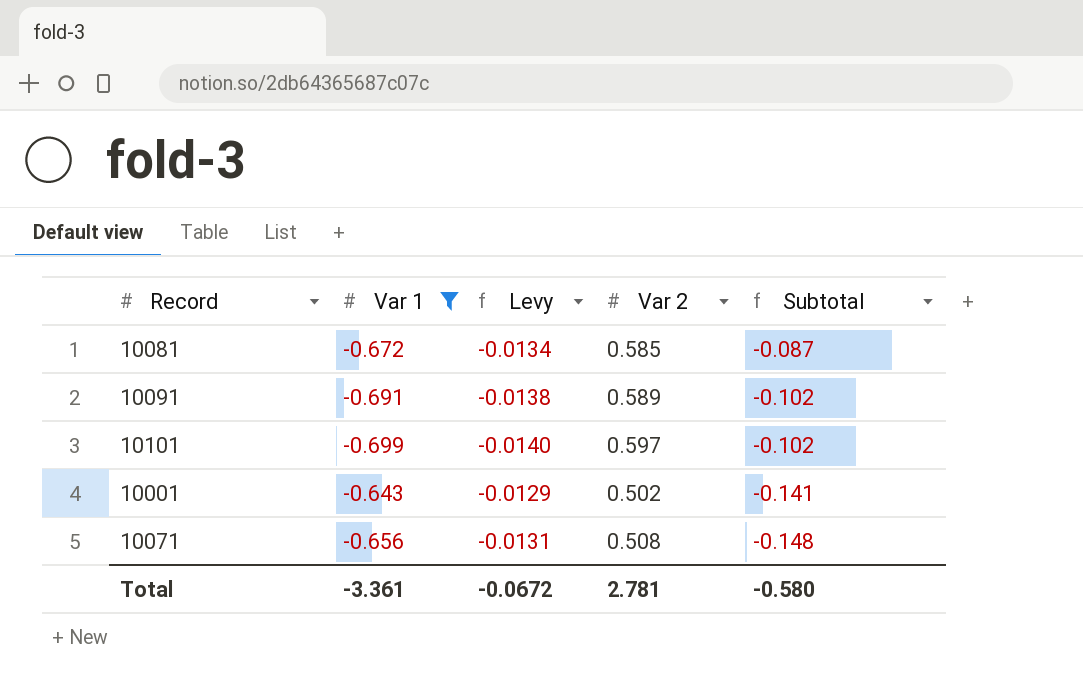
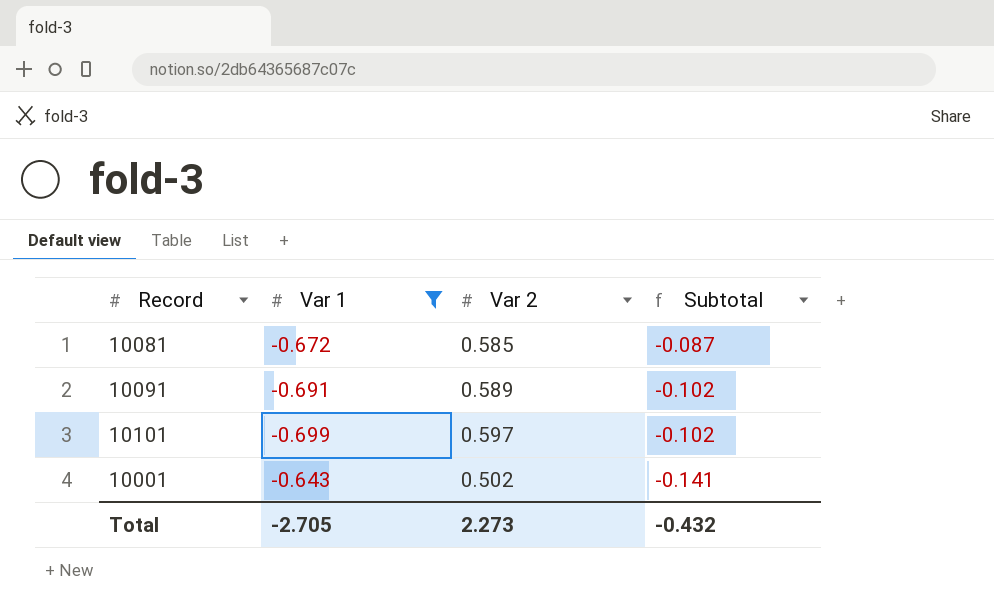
column Levy | formula: [Var 1] * 0.02 -> none
row 10071: -0.656 | -0.0131 | 0.508 | -0.148 -> none
Total | Var 1: -3.361 -> -2.705
Total | Var 2: 2.781 -> 2.273
Total | Subtotal: -0.580 -> -0.432

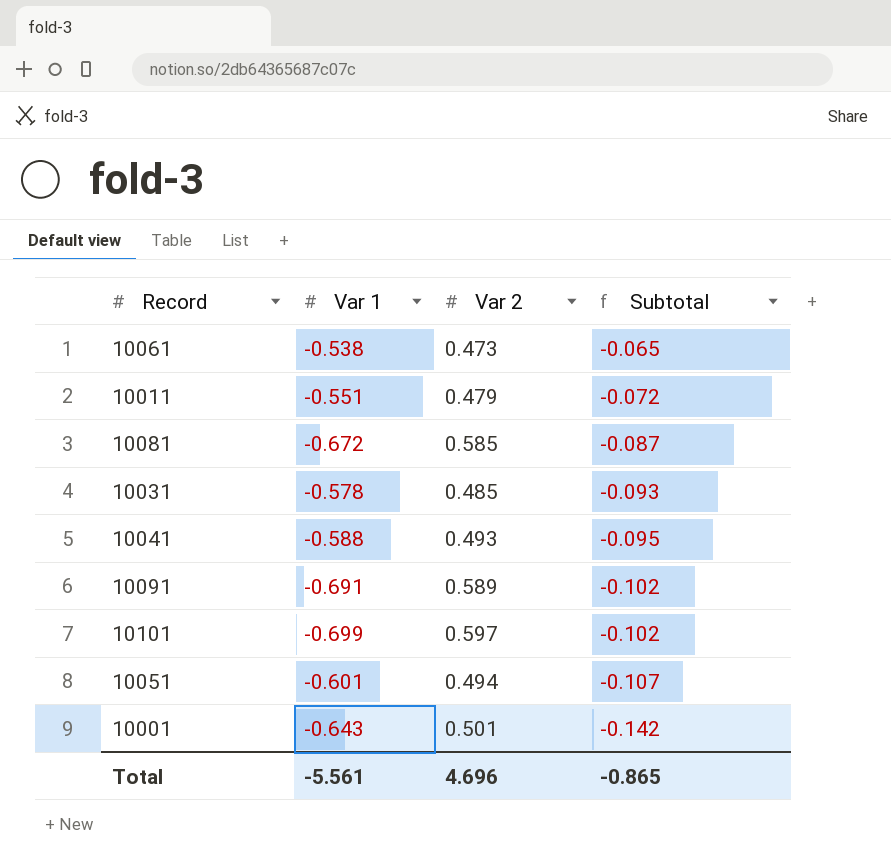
filter: Var 1 <= -0.643 -> none
10001 | Var 2: 0.502 -> 0.501
10001 | Subtotal: -0.141 -> -0.142
Total | Var 1: -2.705 -> -5.561
Total | Var 2: 2.273 -> 4.696
Total | Subtotal: -0.432 -> -0.865

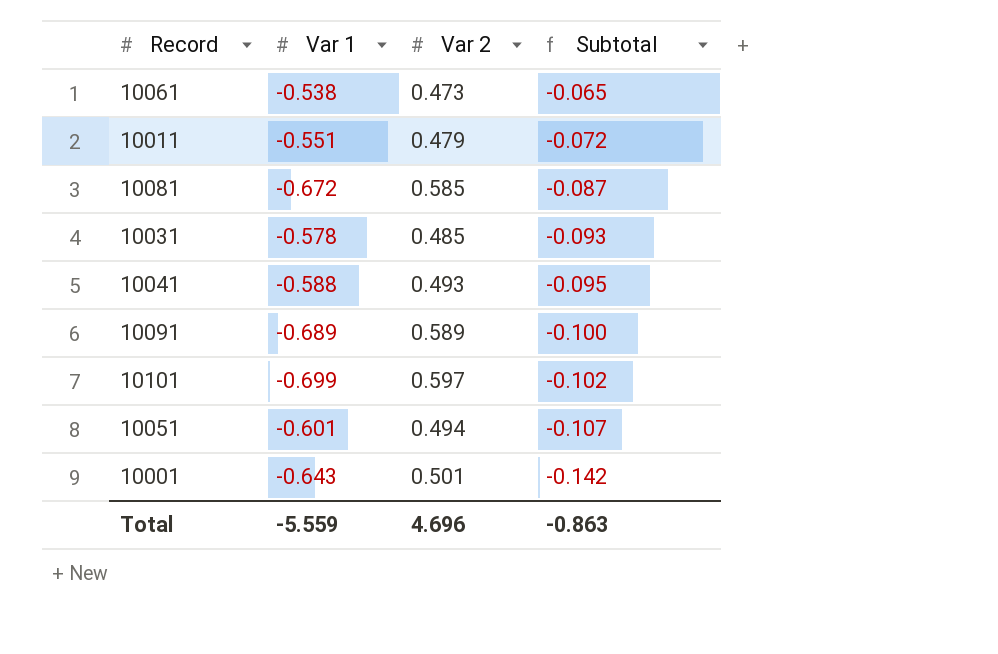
10091 | Var 1: -0.691 -> -0.689
10091 | Subtotal: -0.102 -> -0.100
Total | Var 1: -5.561 -> -5.559
Total | Subtotal: -0.865 -> -0.863

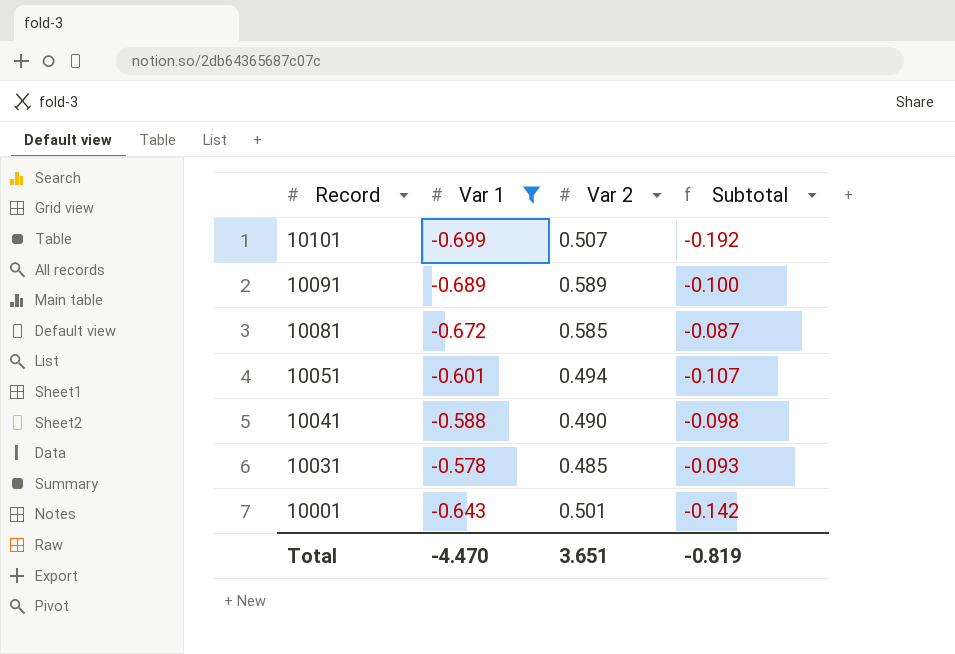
filter: none -> Var 1 <= -0.578
row order: Subtotal descending -> Record descending
10101 | Var 2: 0.597 -> 0.507
10101 | Subtotal: -0.102 -> -0.192
10041 | Var 2: 0.493 -> 0.490
10041 | Subtotal: -0.095 -> -0.098
Total | Var 1: -5.559 -> -4.470
Total | Var 2: 4.696 -> 3.651
Total | Subtotal: -0.863 -> -0.819

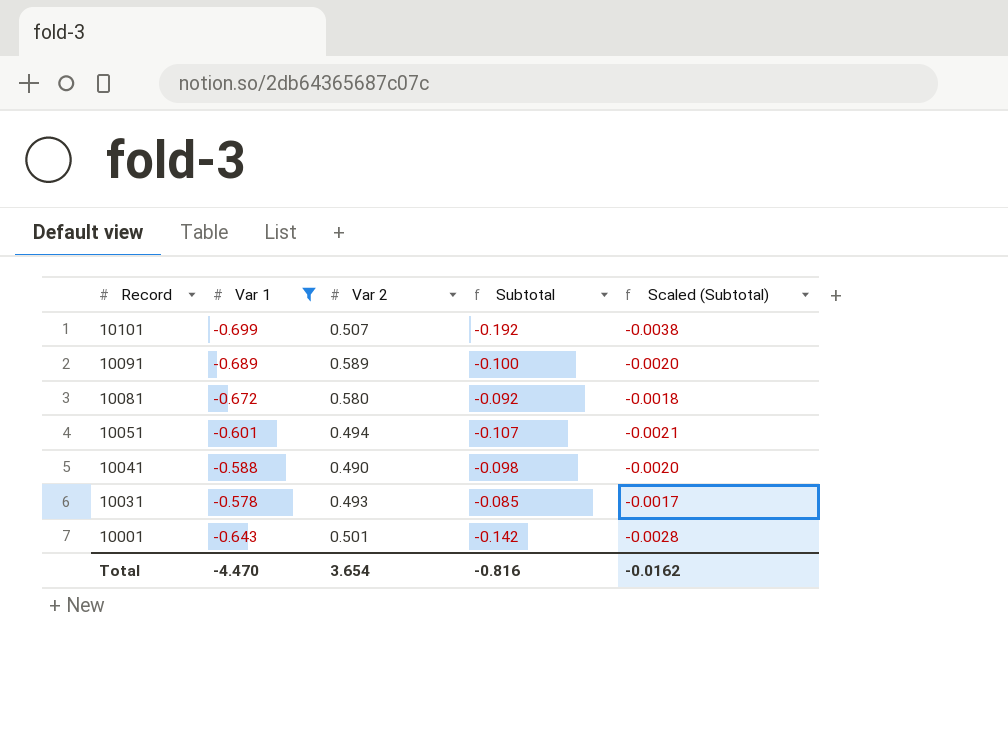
column Scaled (Subtotal) | formula: none -> [Subtotal] * 0.02
10081 | Var 2: 0.585 -> 0.580
10081 | Subtotal: -0.087 -> -0.092
10031 | Var 2: 0.485 -> 0.493
10031 | Subtotal: -0.093 -> -0.085
Total | Var 2: 3.651 -> 3.654
Total | Subtotal: -0.819 -> -0.816

